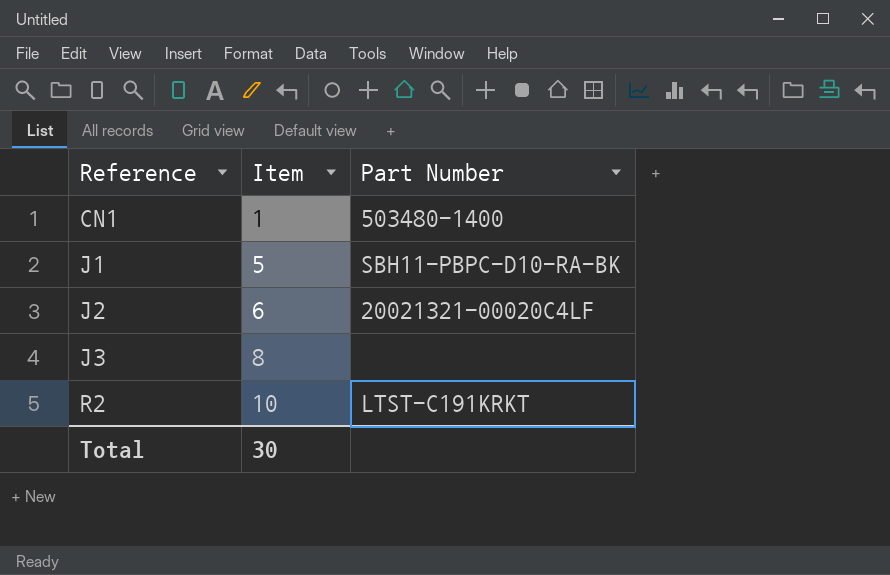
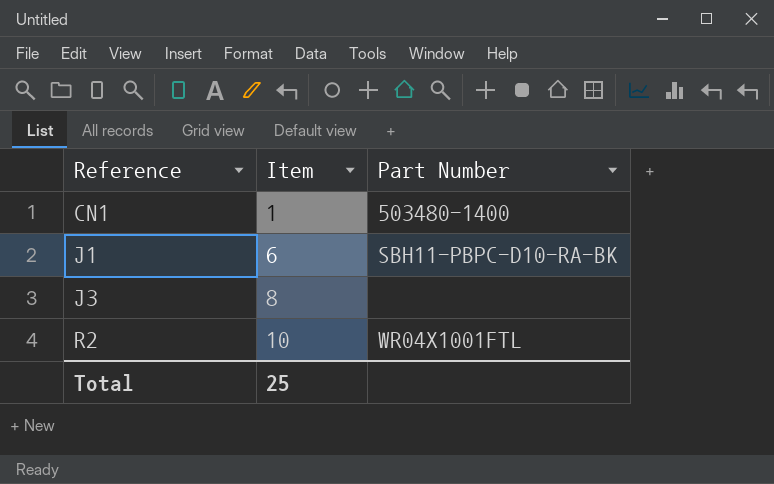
row J2: 6 | 20021321-00020C4LF -> none
J1 | Item: 5 -> 6
R2 | Part Number: LTST-C191KRKT -> WR04X1001FTL
Total | Item: 30 -> 25

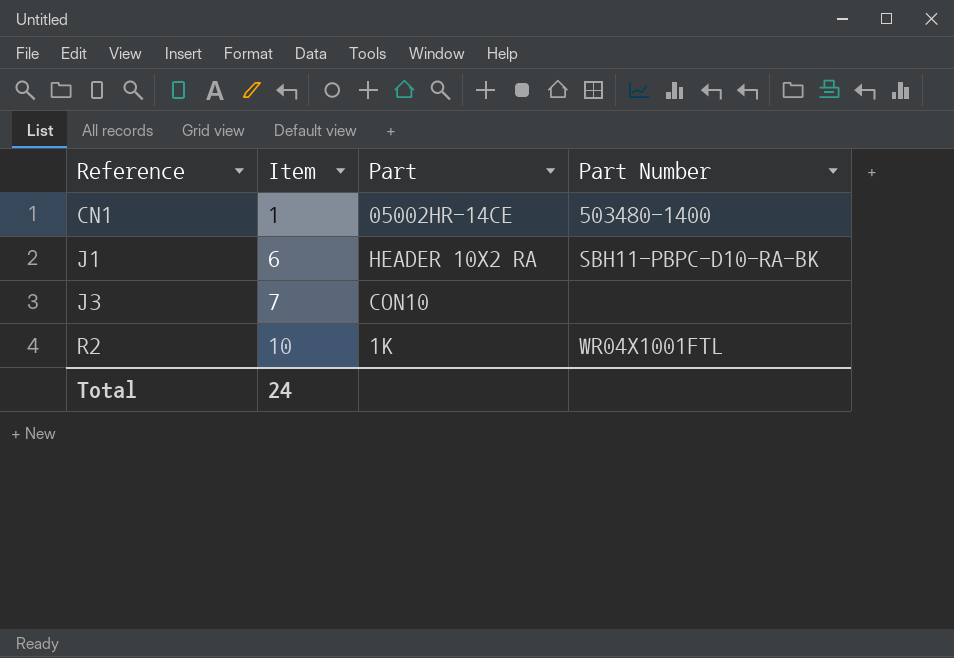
column Part | position: none -> 3
J3 | Item: 8 -> 7
Total | Item: 25 -> 24

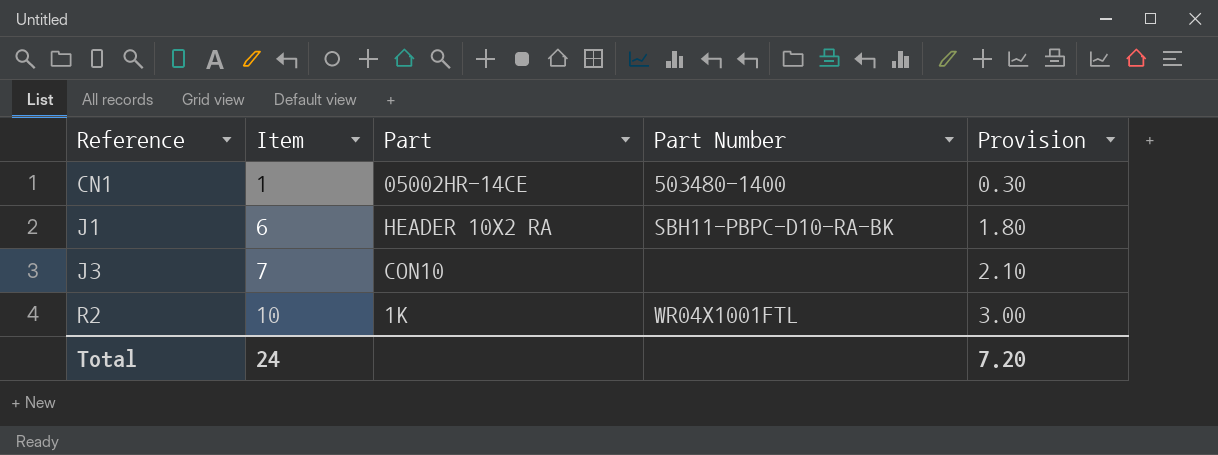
column Provision | formula: none -> [Item] * 0.3

